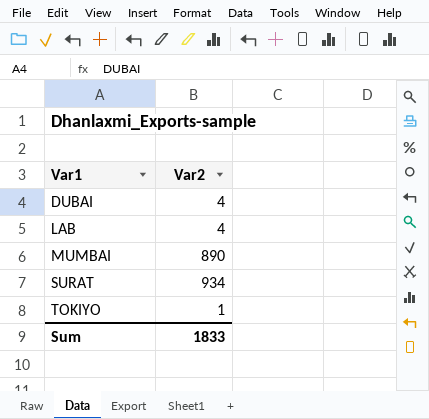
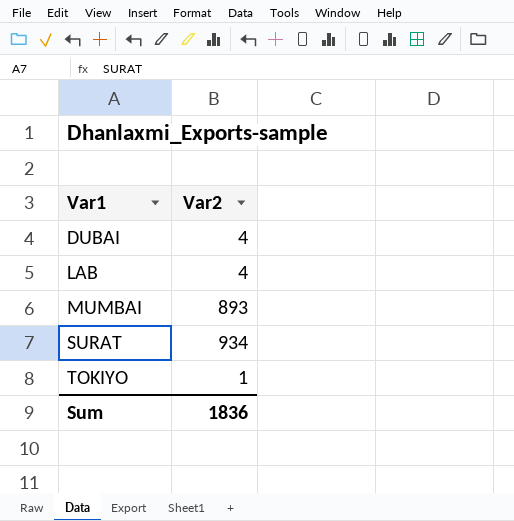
MUMBAI | Var2: 890 -> 893
Sum | Var2: 1833 -> 1836

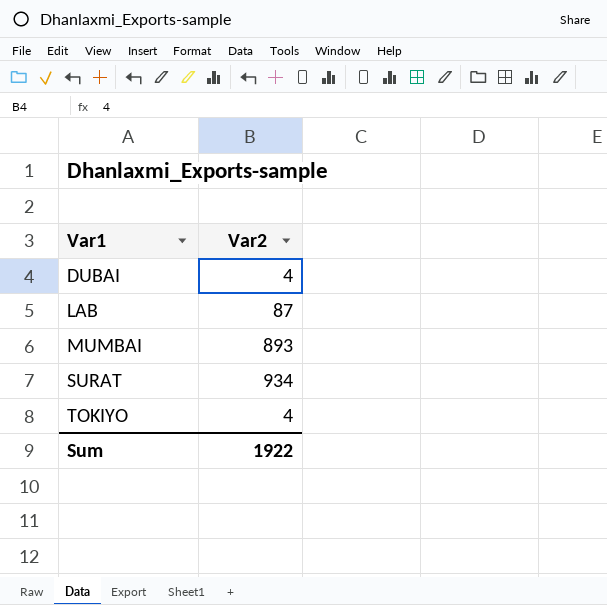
LAB | Var2: 4 -> 87
TOKIYO | Var2: 1 -> 4
Sum | Var2: 1836 -> 1922

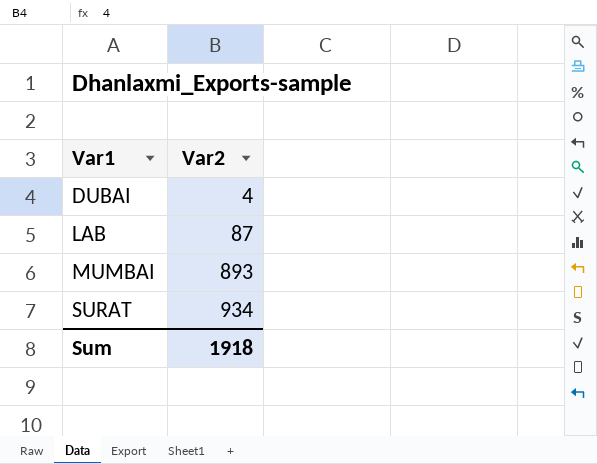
row TOKIYO: 4 -> none
Sum | Var2: 1922 -> 1918

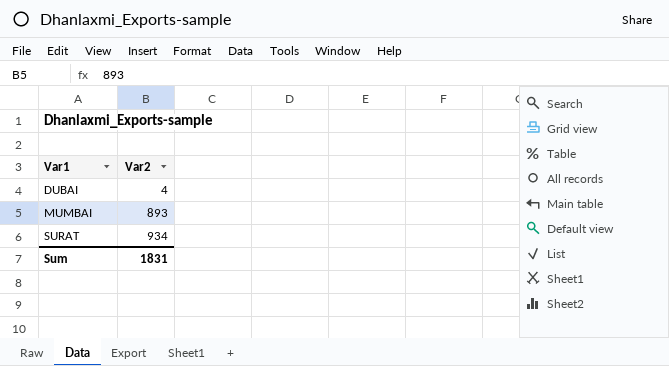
row LAB: 87 -> none
Sum | Var2: 1918 -> 1831

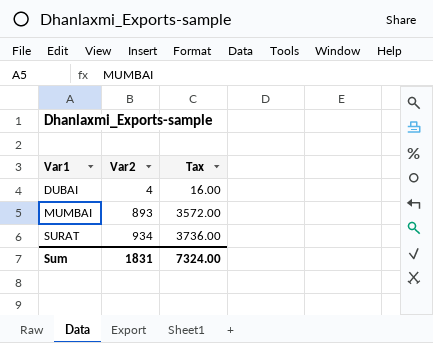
column Tax | formula: none -> [Var2] * 4

